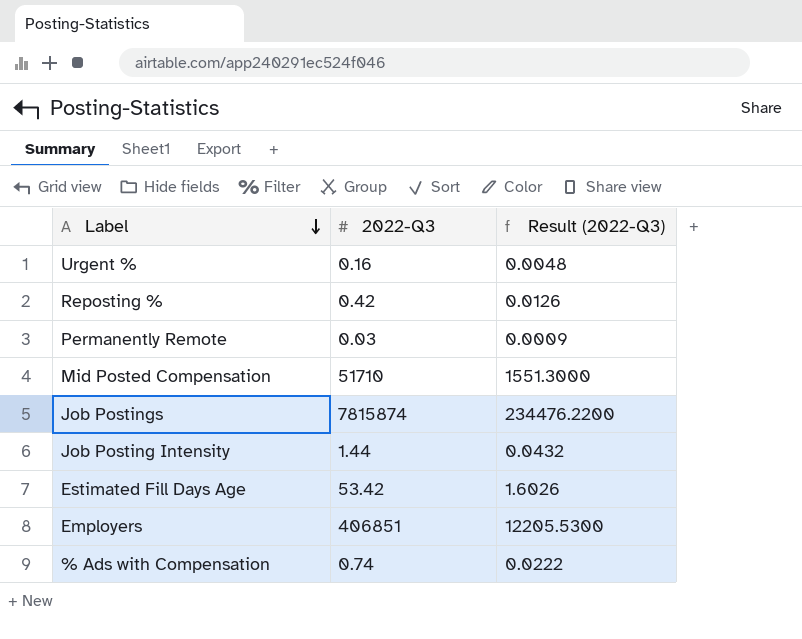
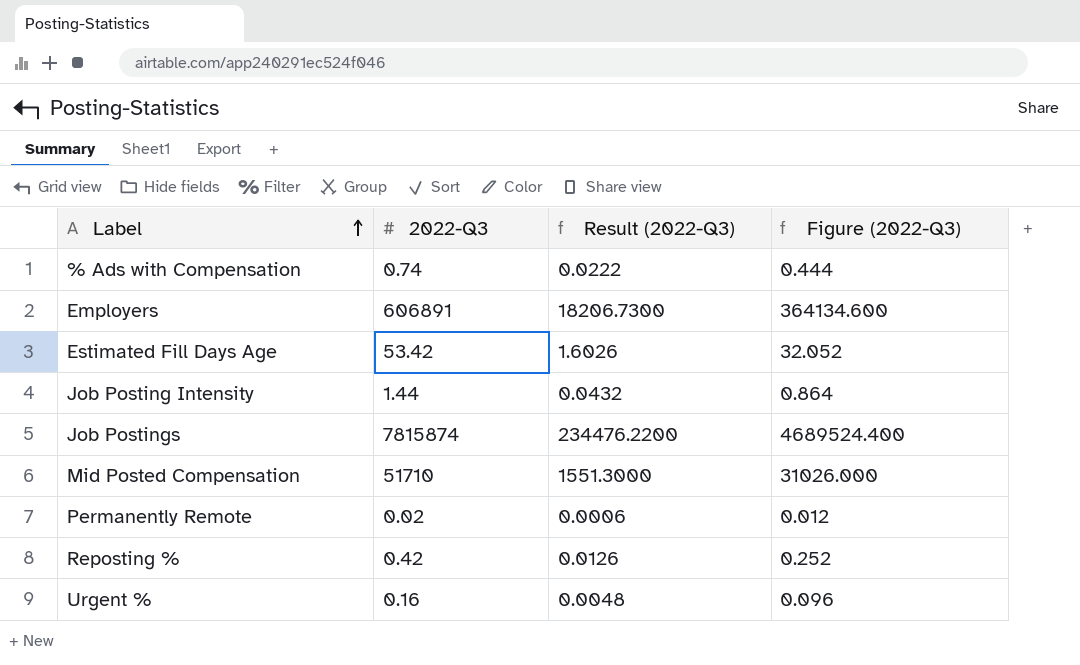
row order: Label descending -> Label ascending
column Figure (2022-Q3) | formula: none -> [2022-Q3] * 0.6
Employers | 2022-Q3: 406851 -> 606891
Employers | Result (2022-Q3): 12205.5300 -> 18206.7300
Permanently Remote | 2022-Q3: 0.03 -> 0.02
Permanently Remote | Result (2022-Q3): 0.0009 -> 0.0006

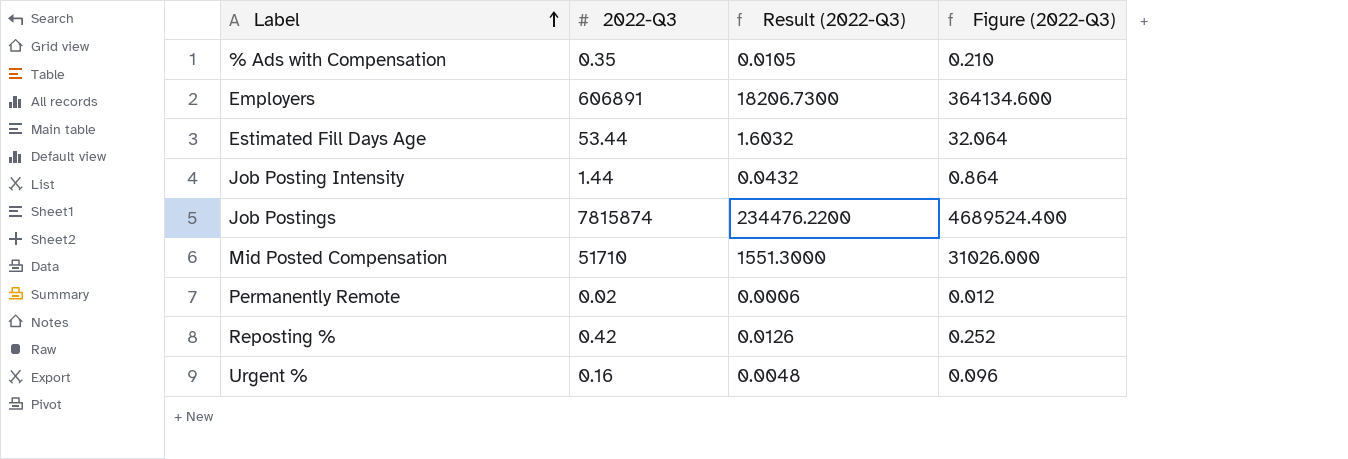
% Ads with Compensation | 2022-Q3: 0.74 -> 0.35
% Ads with Compensation | Result (2022-Q3): 0.0222 -> 0.0105
% Ads with Compensation | Figure (2022-Q3): 0.444 -> 0.210
Estimated Fill Days Age | 2022-Q3: 53.42 -> 53.44
Estimated Fill Days Age | Result (2022-Q3): 1.6026 -> 1.6032
Estimated Fill Days Age | Figure (2022-Q3): 32.052 -> 32.064

